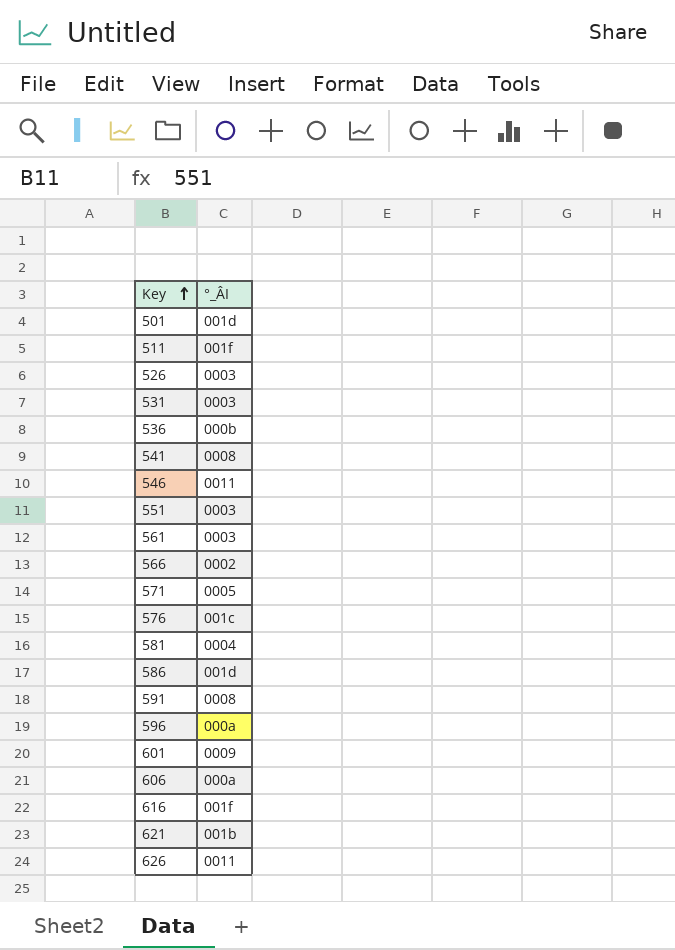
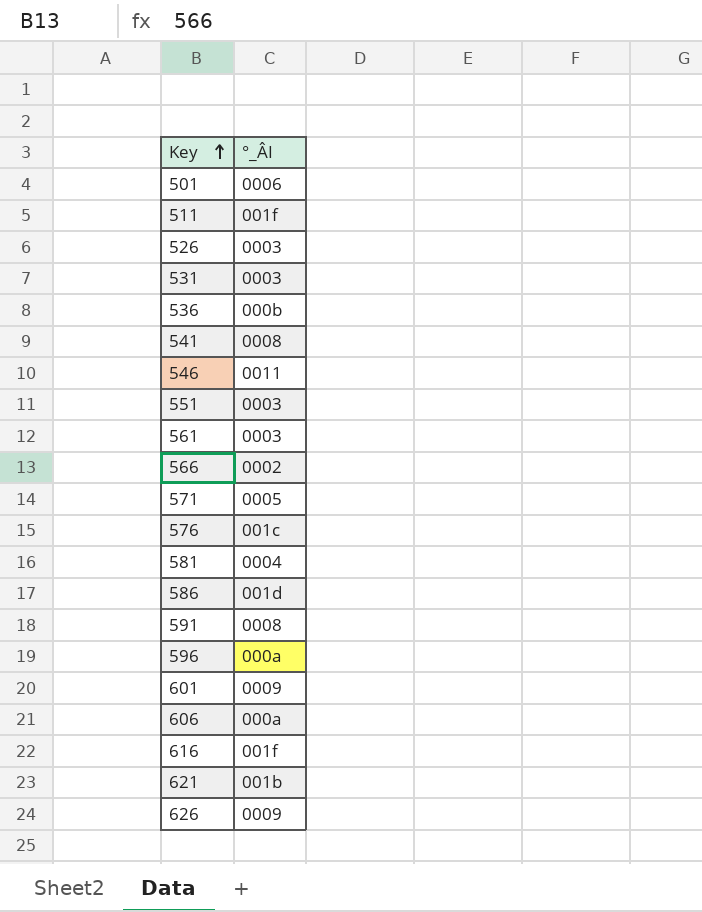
501 | °_ÂI: 001d -> 0006
626 | °_ÂI: 0011 -> 0009

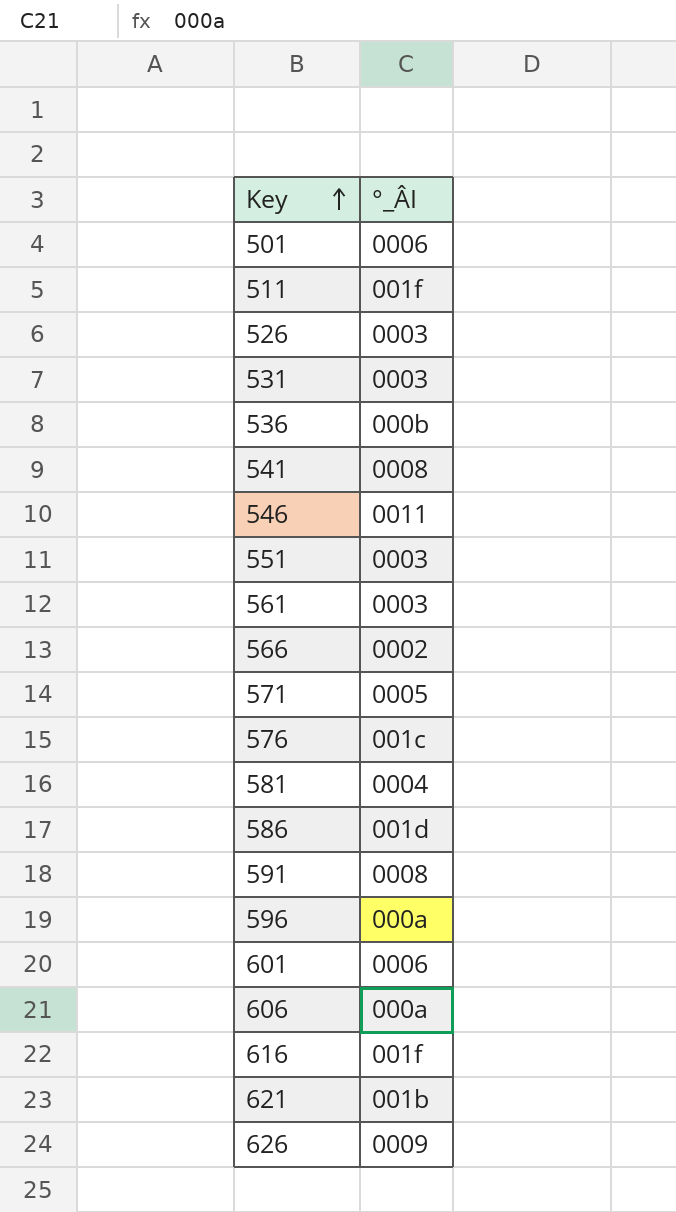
601 | °_ÂI: 0009 -> 0006

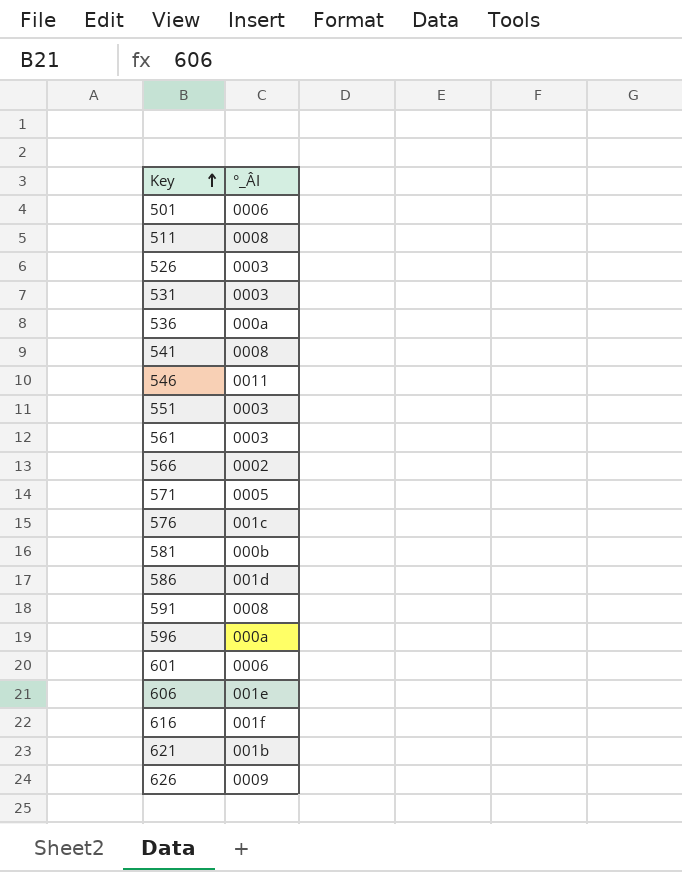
511 | °_ÂI: 001f -> 0008
536 | °_ÂI: 000b -> 000a
581 | °_ÂI: 0004 -> 000b
606 | °_ÂI: 000a -> 001e

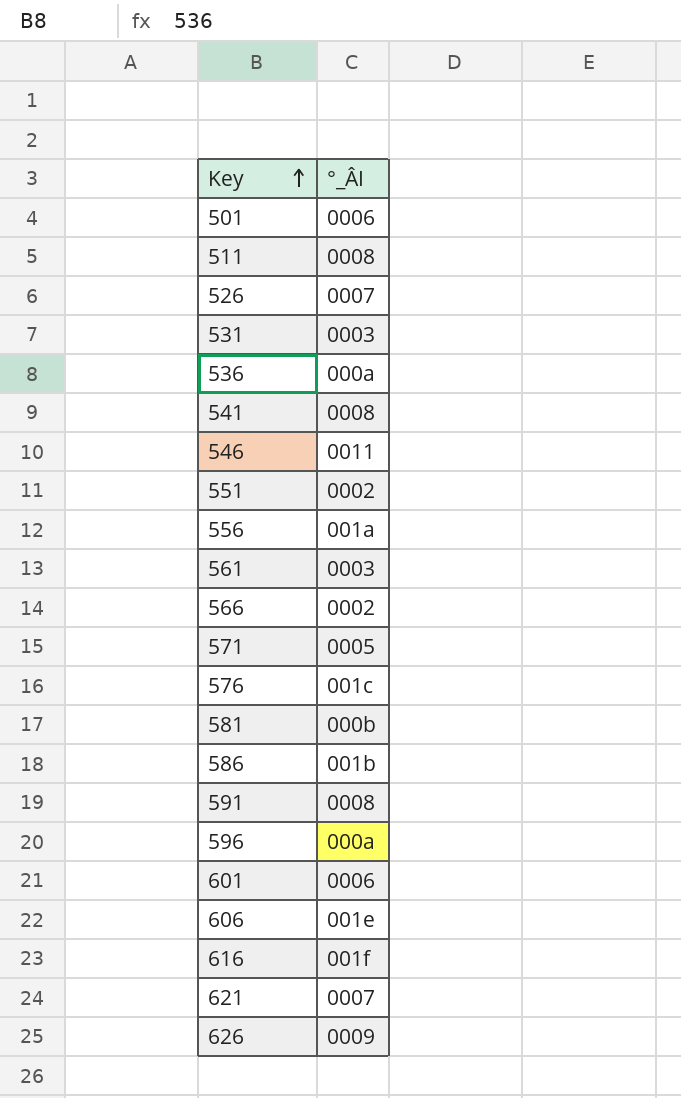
526 | °_ÂI: 0003 -> 0007
551 | °_ÂI: 0003 -> 0002
row 556: none -> 001a
586 | °_ÂI: 001d -> 001b
621 | °_ÂI: 001b -> 0007

